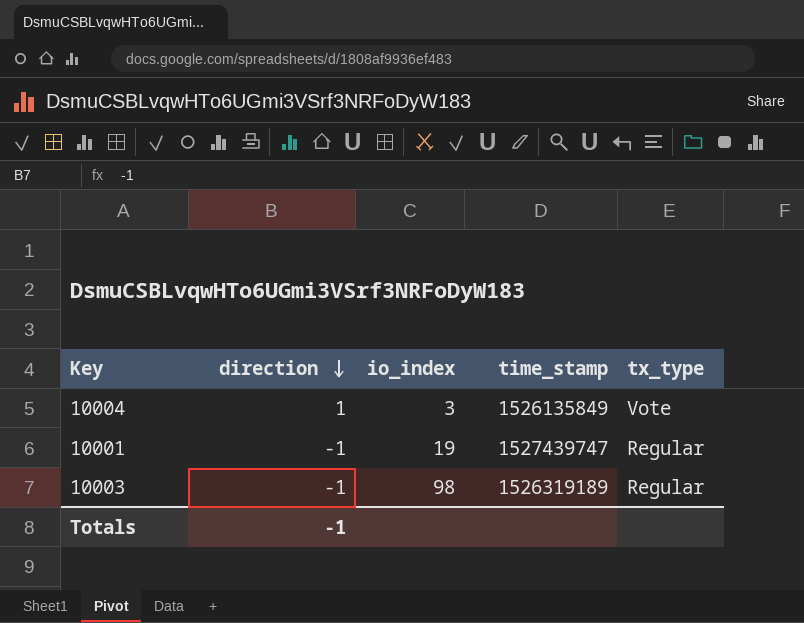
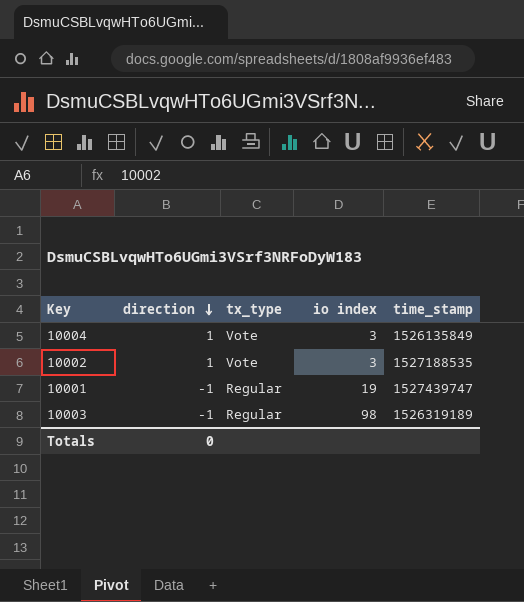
column tx_type | position: 5 -> 3
column name: io_index -> io index
row 10002: none -> 1 | Vote | 3 | 1527188535
Totals | direction: -1 -> 0

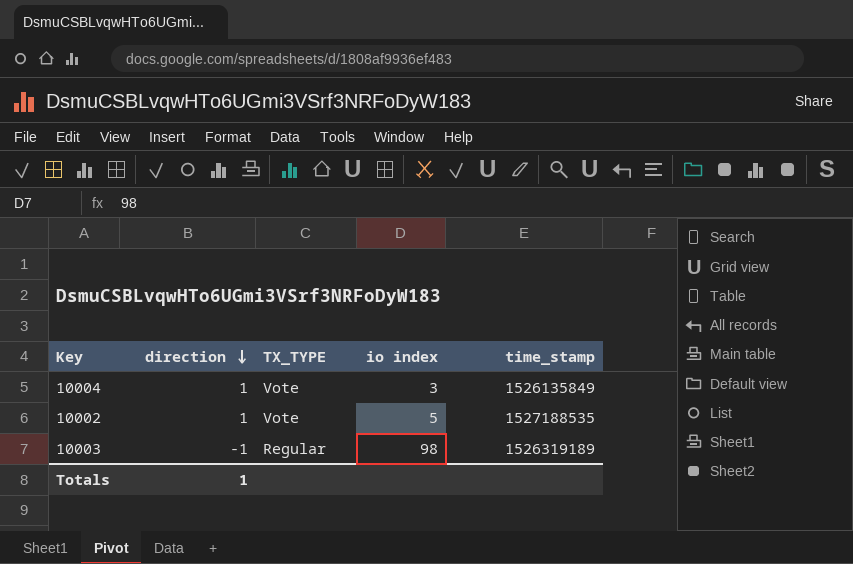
column name: tx_type -> TX_TYPE
row 10001: -1 | Regular | 19 | 1527439747 -> none
10002 | io index: 3 -> 5
Totals | direction: 0 -> 1

